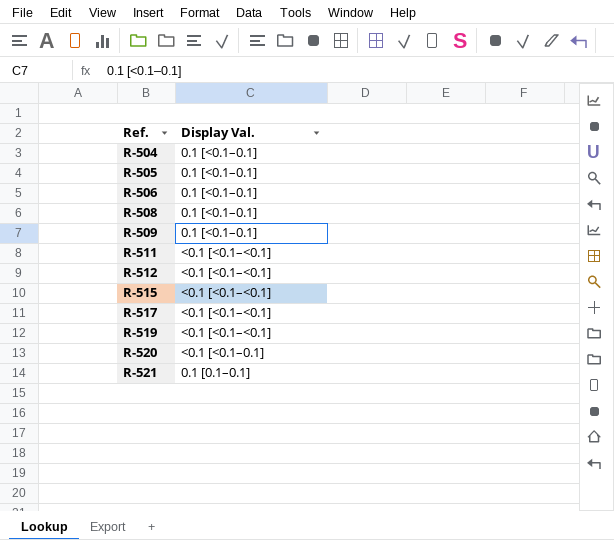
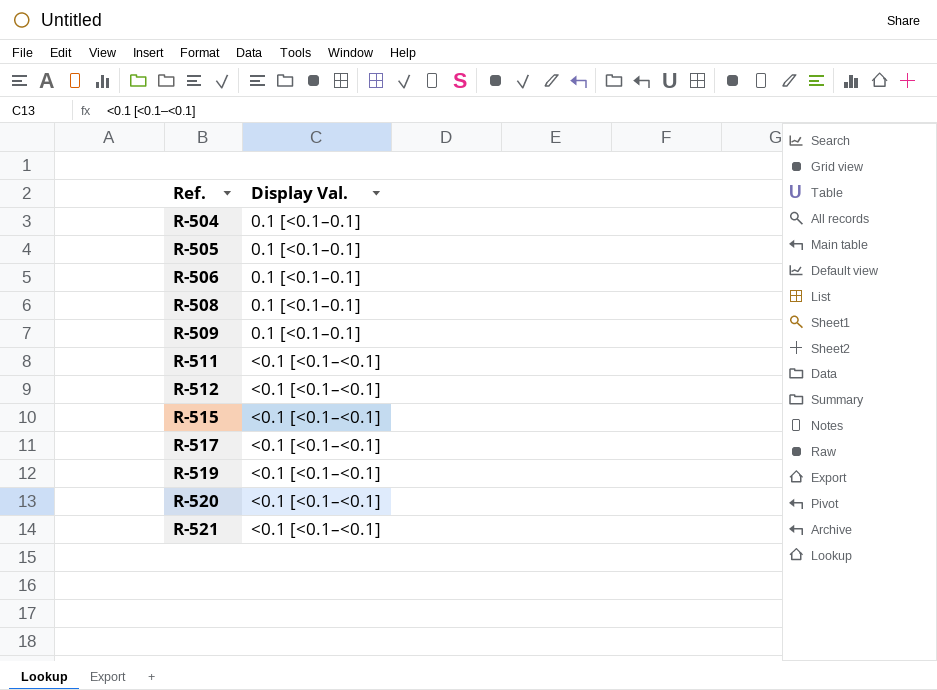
R-520 | Display Val.: <0.1 [<0.1–0.1] -> <0.1 [<0.1–<0.1]
R-521 | Display Val.: 0.1 [0.1–0.1] -> <0.1 [<0.1–<0.1]

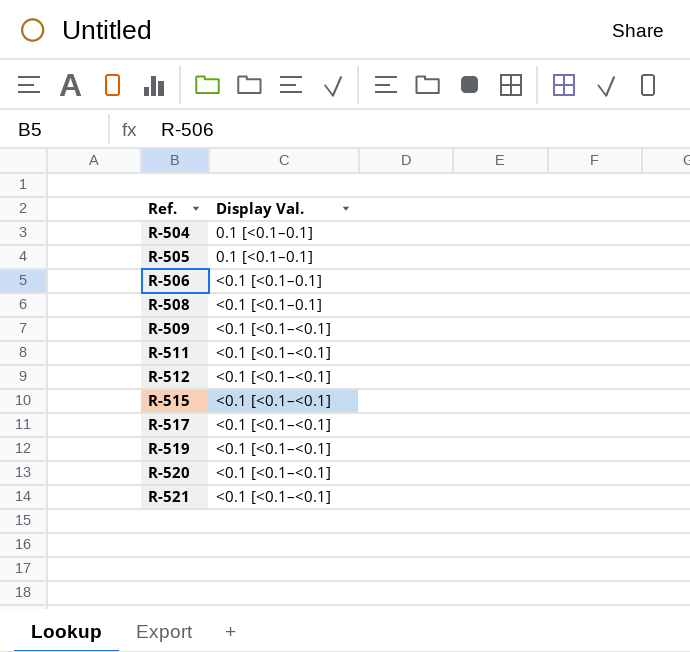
R-506 | Display Val.: 0.1 [<0.1–0.1] -> <0.1 [<0.1–0.1]
R-508 | Display Val.: 0.1 [<0.1–0.1] -> <0.1 [<0.1–0.1]
R-509 | Display Val.: 0.1 [<0.1–0.1] -> <0.1 [<0.1–<0.1]

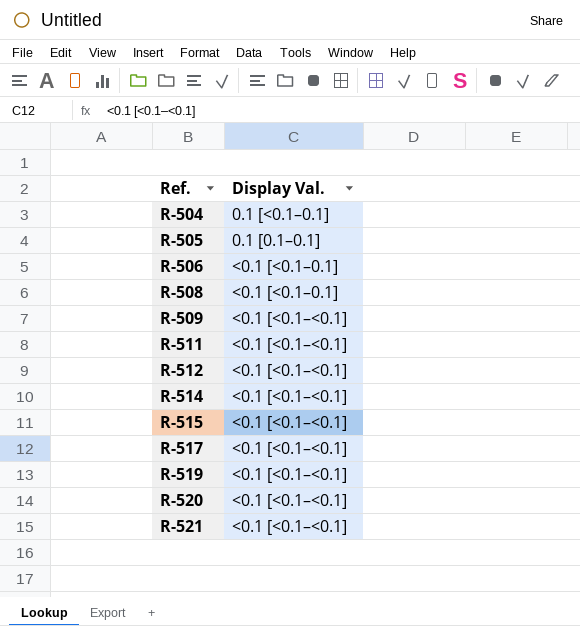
R-505 | Display Val.: 0.1 [<0.1–0.1] -> 0.1 [0.1–0.1]
row R-514: none -> <0.1 [<0.1–<0.1]

